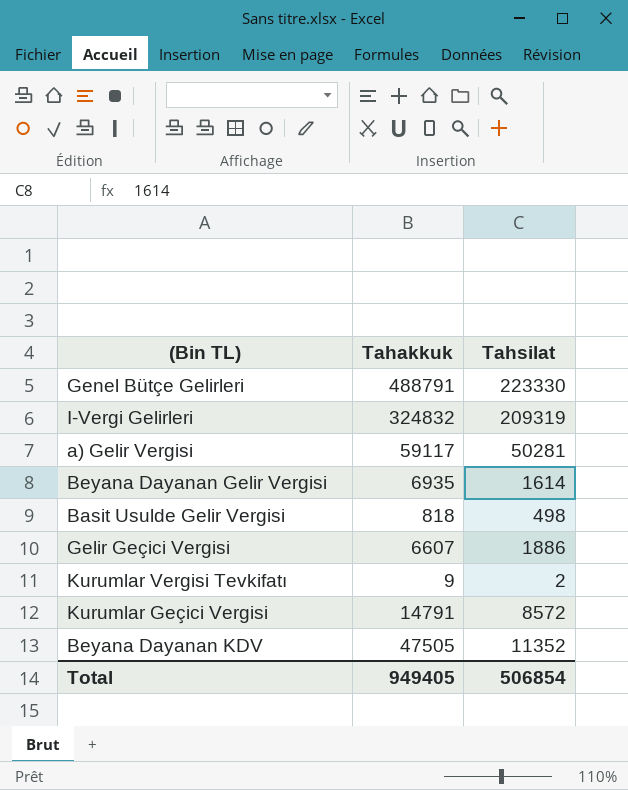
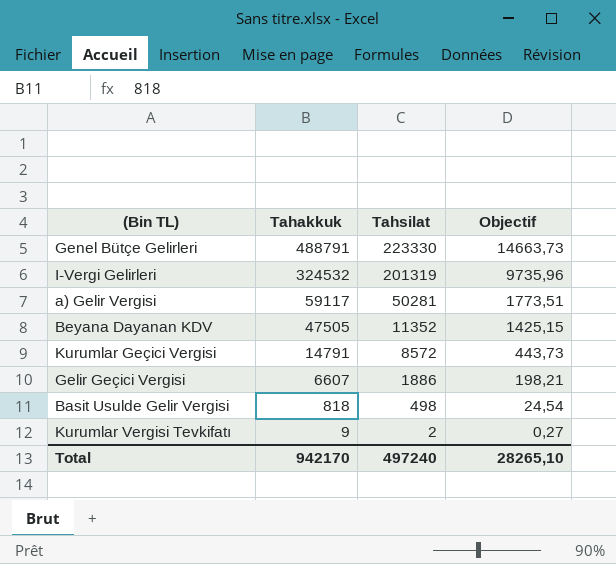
row order: none -> Tahakkuk descending
column Objectif | formula: none -> [Tahakkuk] * 0,03
row Beyana Dayanan Gelir Vergisi: 6935 | 1614 -> none
I-Vergi Gelirleri | Tahakkuk: 324832 -> 324532
I-Vergi Gelirleri | Tahsilat: 209319 -> 201319
Total | Tahakkuk: 949405 -> 942170
Total | Tahsilat: 506854 -> 497240

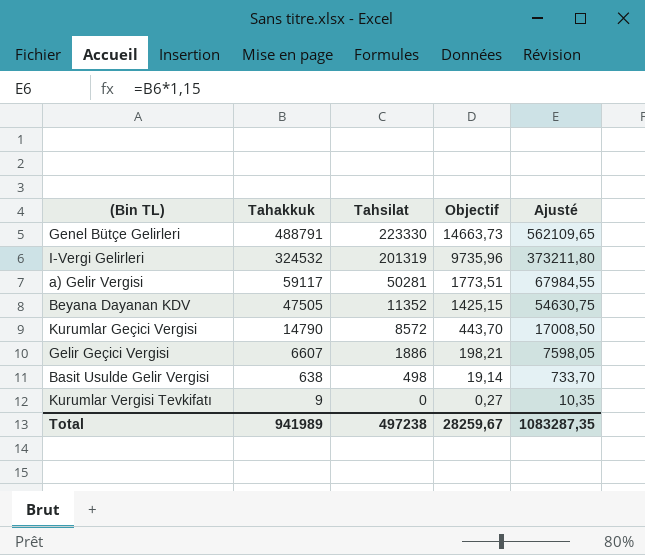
column Ajusté | formula: none -> [Tahakkuk] * 1,15
Kurumlar Geçici Vergisi | Tahakkuk: 14791 -> 14790
Kurumlar Geçici Vergisi | Objectif: 443,73 -> 443,70
Basit Usulde Gelir Vergisi | Tahakkuk: 818 -> 638
Basit Usulde Gelir Vergisi | Objectif: 24,54 -> 19,14
Kurumlar Vergisi Tevkifatı | Tahsilat: 2 -> 0
Total | Tahakkuk: 942170 -> 941989
Total | Tahsilat: 497240 -> 497238
Total | Objectif: 28265,10 -> 28259,67

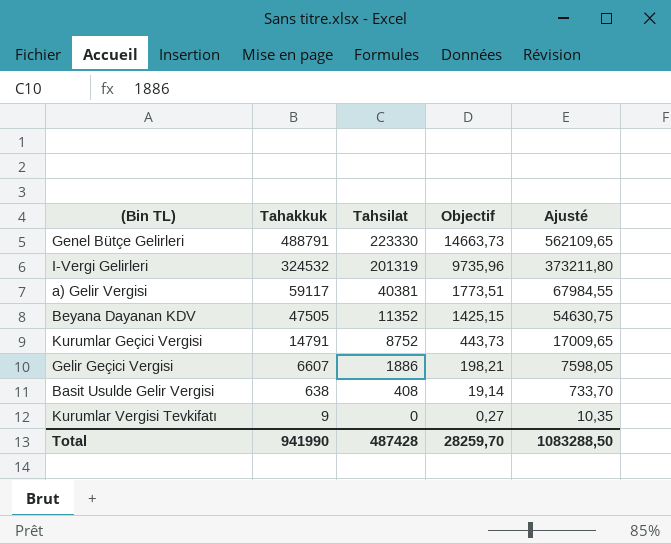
a) Gelir Vergisi | Tahsilat: 50281 -> 40381
Kurumlar Geçici Vergisi | Tahakkuk: 14790 -> 14791
Kurumlar Geçici Vergisi | Tahsilat: 8572 -> 8752
Kurumlar Geçici Vergisi | Objectif: 443,70 -> 443,73
Kurumlar Geçici Vergisi | Ajusté: 17008,50 -> 17009,65
Basit Usulde Gelir Vergisi | Tahsilat: 498 -> 408
Total | Tahakkuk: 941989 -> 941990
Total | Tahsilat: 497238 -> 487428
Total | Objectif: 28259,67 -> 28259,70
Total | Ajusté: 1083287,35 -> 1083288,50

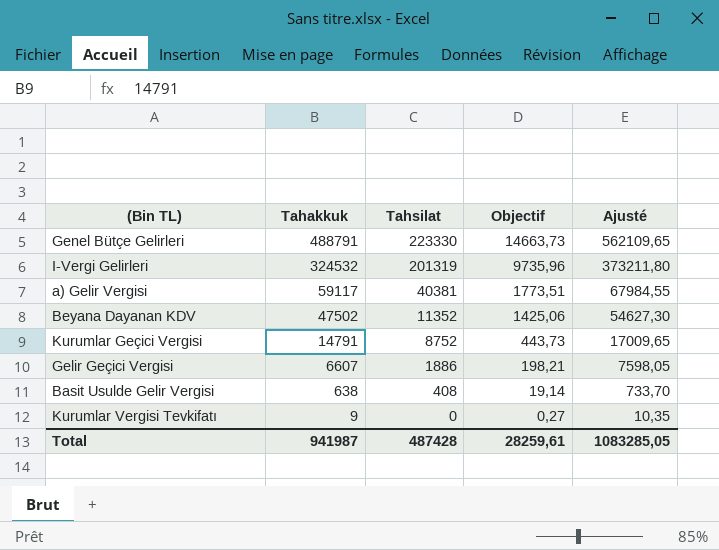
Beyana Dayanan KDV | Tahakkuk: 47505 -> 47502
Beyana Dayanan KDV | Objectif: 1425,15 -> 1425,06
Beyana Dayanan KDV | Ajusté: 54630,75 -> 54627,30
Total | Tahakkuk: 941990 -> 941987
Total | Objectif: 28259,70 -> 28259,61
Total | Ajusté: 1083288,50 -> 1083285,05

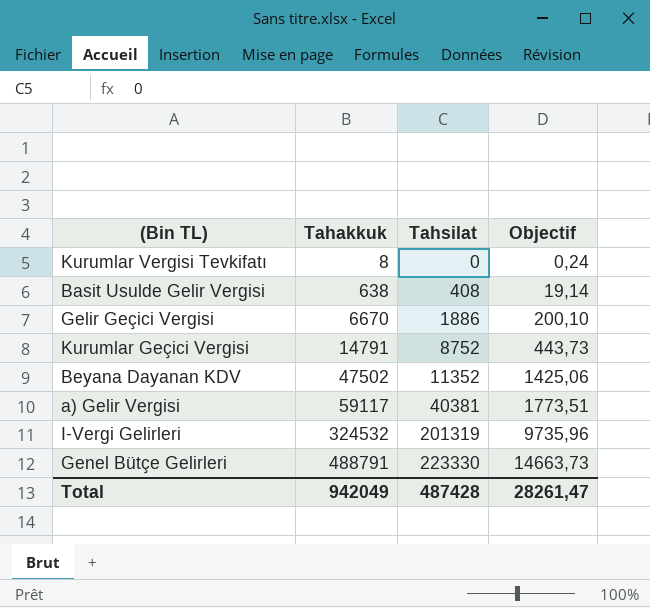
row order: Tahakkuk descending -> Tahakkuk ascending
column Ajusté | formula: [Tahakkuk] * 1,15 -> none
Kurumlar Vergisi Tevkifatı | Tahakkuk: 9 -> 8
Kurumlar Vergisi Tevkifatı | Objectif: 0,27 -> 0,24
Gelir Geçici Vergisi | Tahakkuk: 6607 -> 6670
Gelir Geçici Vergisi | Objectif: 198,21 -> 200,10
Total | Tahakkuk: 941987 -> 942049
Total | Objectif: 28259,61 -> 28261,47

